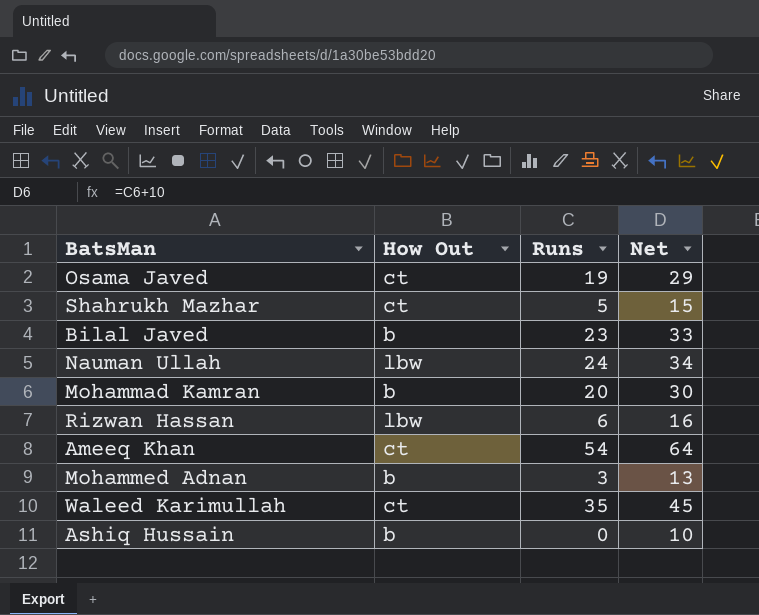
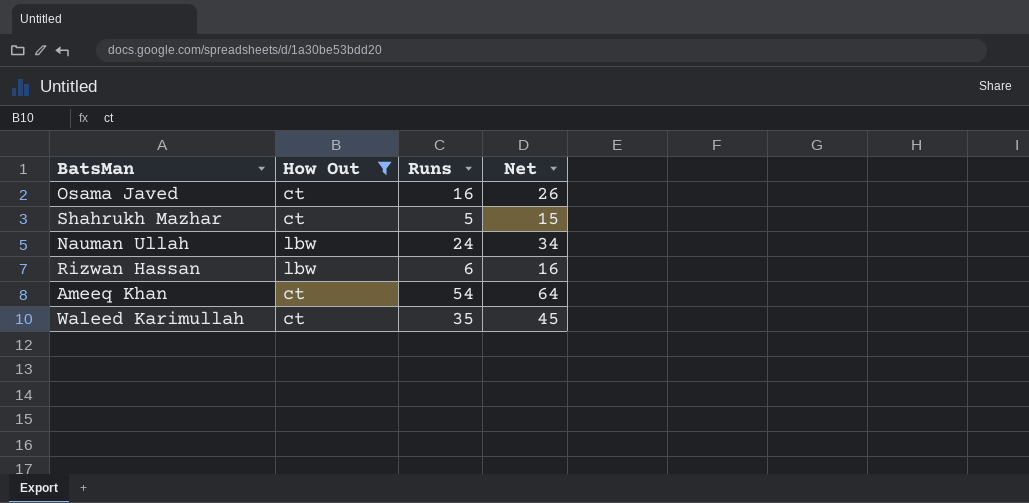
filter: none -> How Out != b
Osama Javed | Runs: 19 -> 16
Osama Javed | Net: 29 -> 26

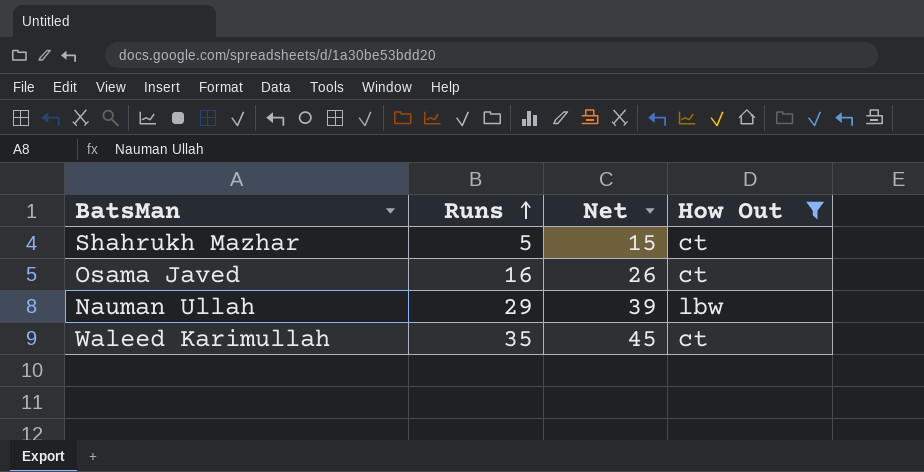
row order: none -> Runs ascending
column How Out | position: 2 -> 4
row Rizwan Hassan: lbw | 6 | 16 -> none
row Ameeq Khan: ct | 54 | 64 -> none
Nauman Ullah | Runs: 24 -> 29
Nauman Ullah | Net: 34 -> 39

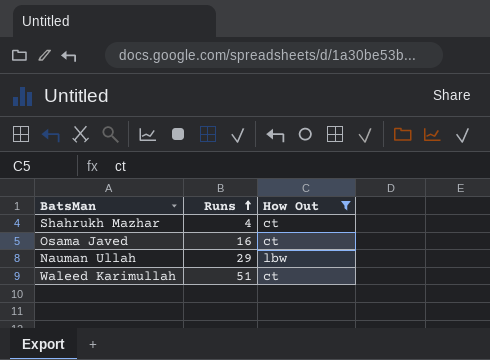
column Net | formula: [Runs] + 10 -> none
Shahrukh Mazhar | Runs: 5 -> 4
Waleed Karimullah | Runs: 35 -> 51

